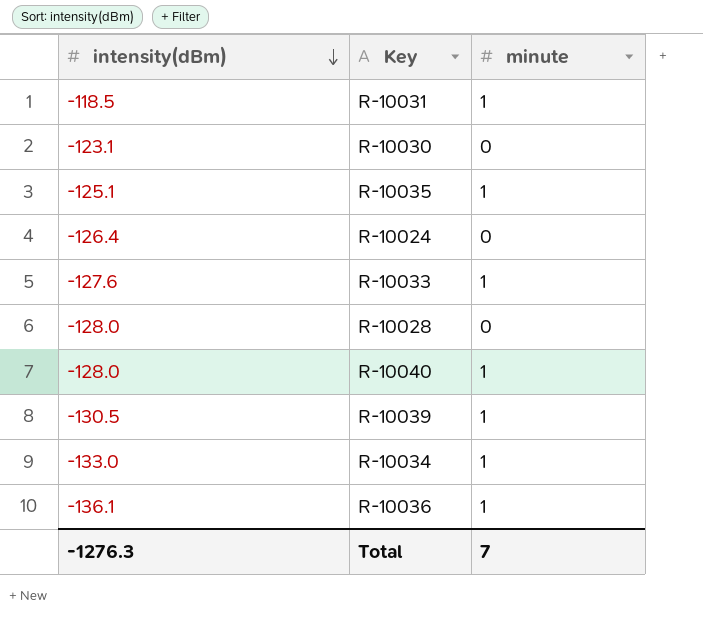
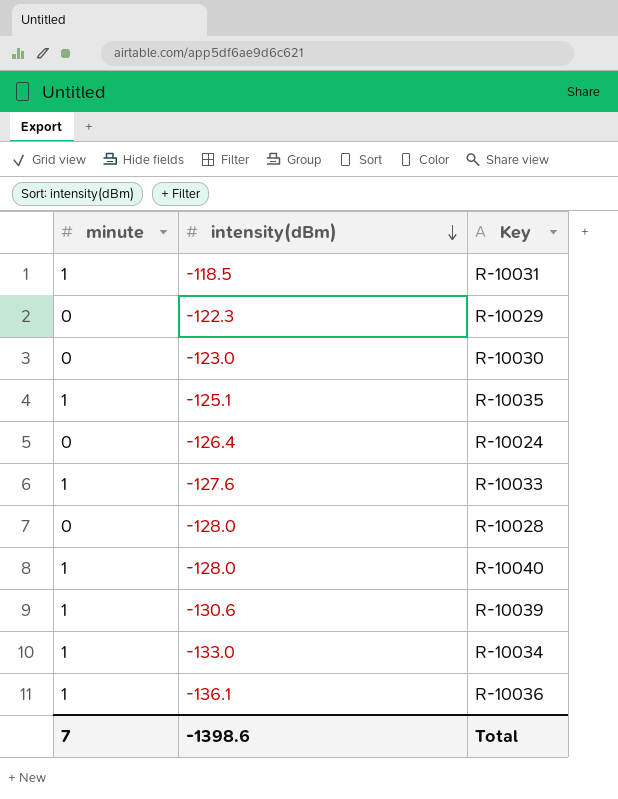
column minute | position: 3 -> 1
row R-10029: none -> 0 | -122.3
R-10030 | intensity(dBm): -123.1 -> -123.0
R-10039 | intensity(dBm): -130.5 -> -130.6
Total | intensity(dBm): -1276.3 -> -1398.6

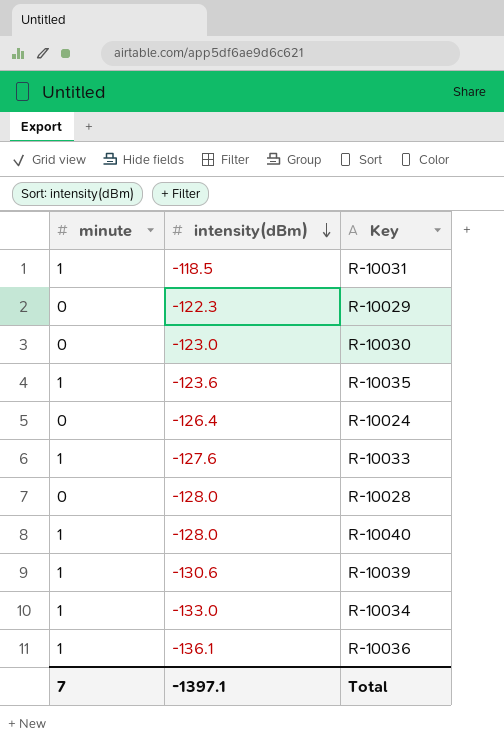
R-10035 | intensity(dBm): -125.1 -> -123.6
Total | intensity(dBm): -1398.6 -> -1397.1

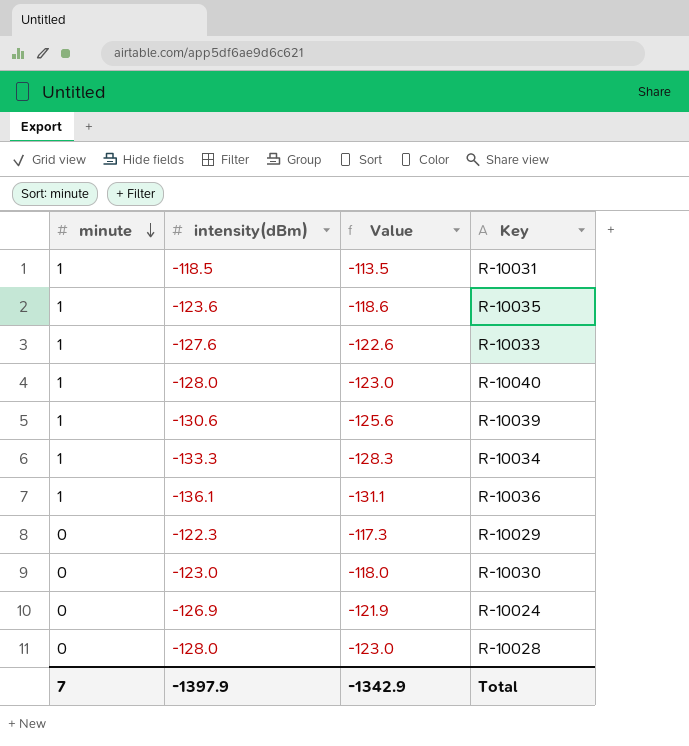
row order: intensity(dBm) descending -> minute descending
column Value | formula: none -> [intensity(dBm)] + 5
R-10034 | intensity(dBm): -133.0 -> -133.3
R-10024 | intensity(dBm): -126.4 -> -126.9
Total | intensity(dBm): -1397.1 -> -1397.9

